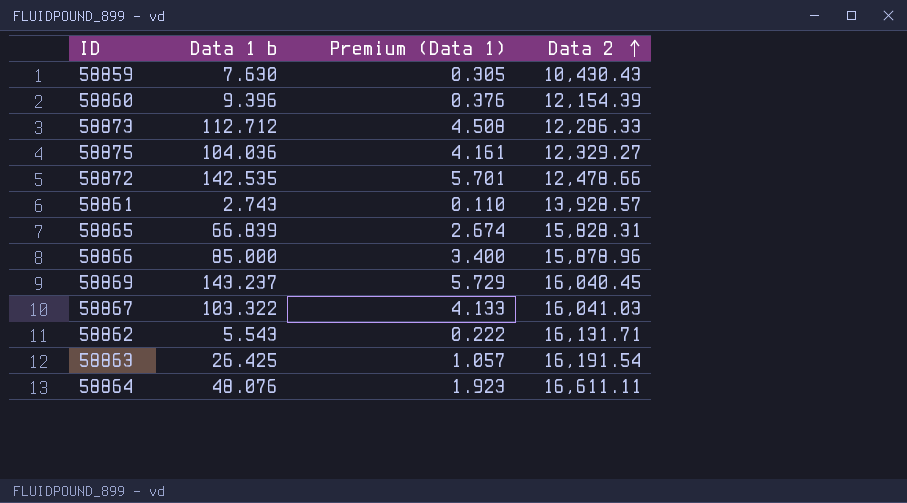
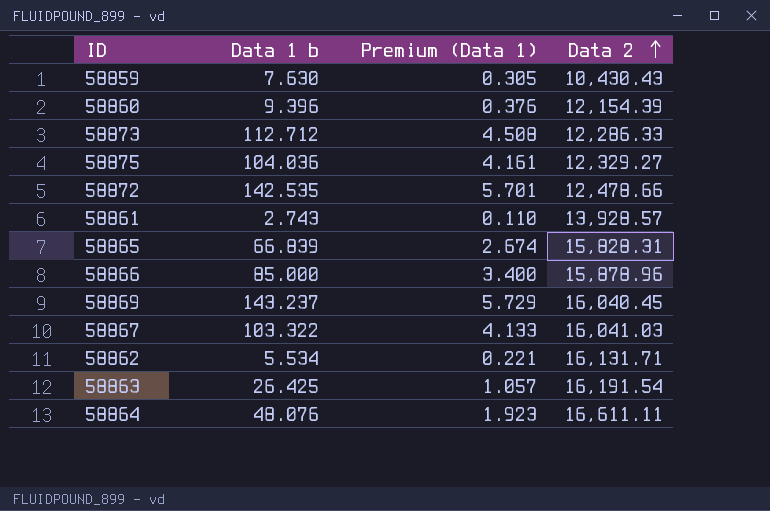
58862 | Data 1 b: 5.543 -> 5.534
58862 | Premium (Data 1): 0.222 -> 0.221

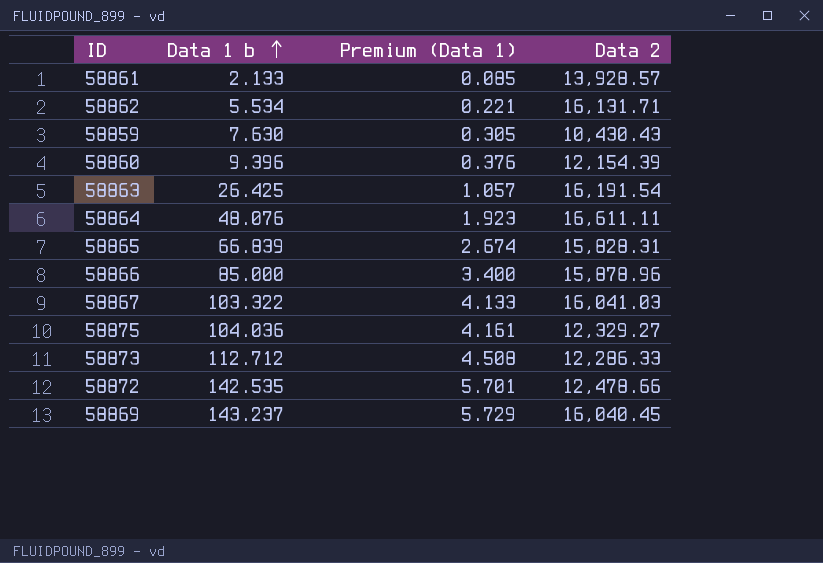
row order: Data 2 ascending -> Data 1 b ascending
58861 | Data 1 b: 2.743 -> 2.133
58861 | Premium (Data 1): 0.110 -> 0.085

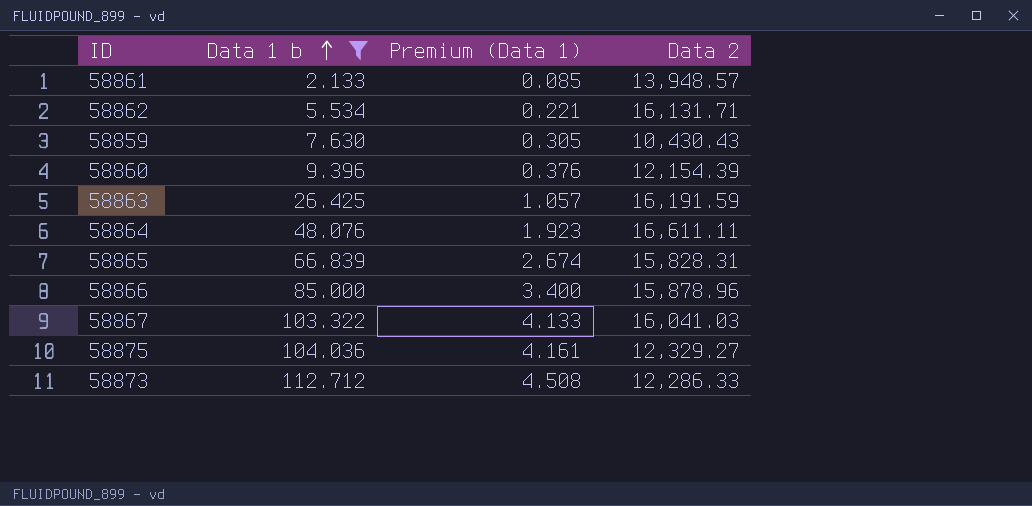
filter: none -> Data 1 b <= 112.712
58861 | Data 2: 13,928.57 -> 13,948.57
58863 | Data 2: 16,191.54 -> 16,191.59

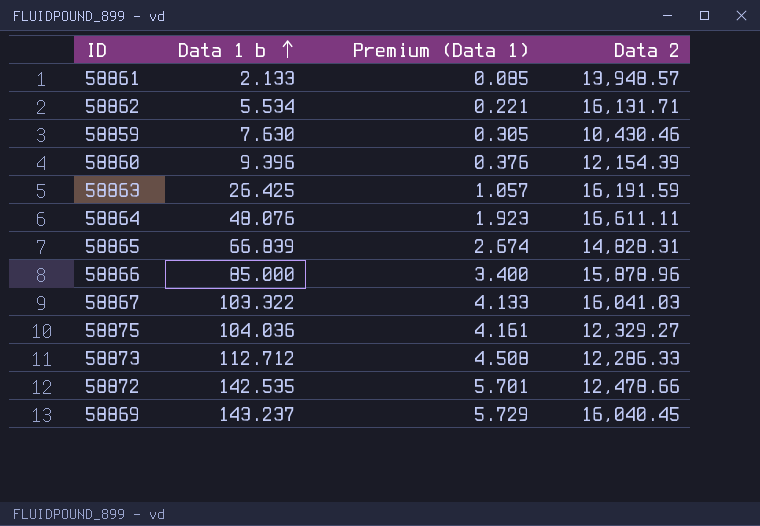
filter: Data 1 b <= 112.712 -> none
58859 | Data 2: 10,430.43 -> 10,430.46
58865 | Data 2: 15,828.31 -> 14,828.31

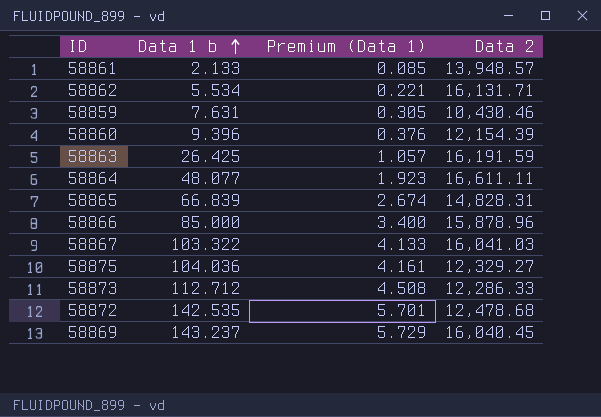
58859 | Data 1 b: 7.630 -> 7.631
58864 | Data 1 b: 48.076 -> 48.077
58872 | Data 2: 12,478.66 -> 12,478.68

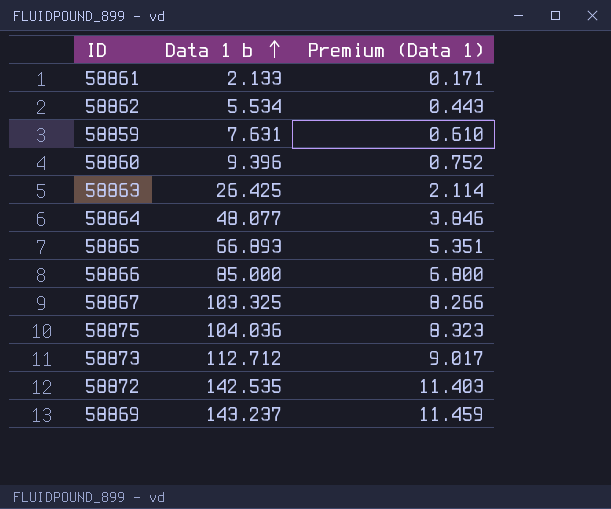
column Data 2 | position: 4 -> none
column Premium (Data 1) | formula: [Data 1 b] * 0.04 -> [Data 1 b] * 0.08
58865 | Data 1 b: 66.839 -> 66.893
58867 | Data 1 b: 103.322 -> 103.325

